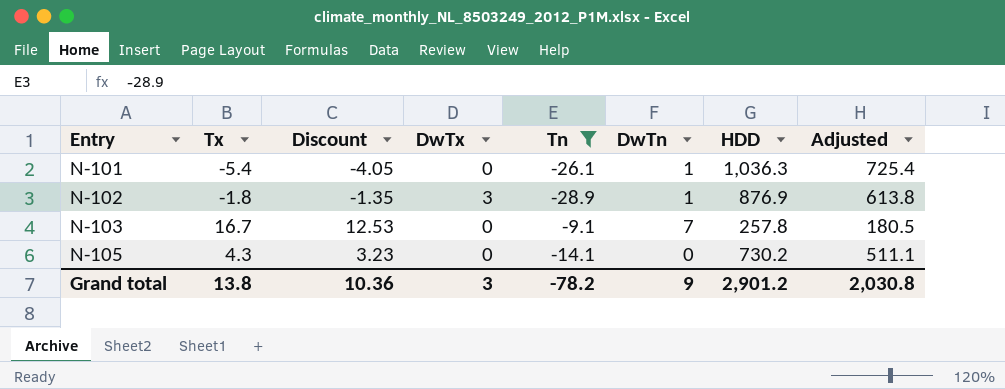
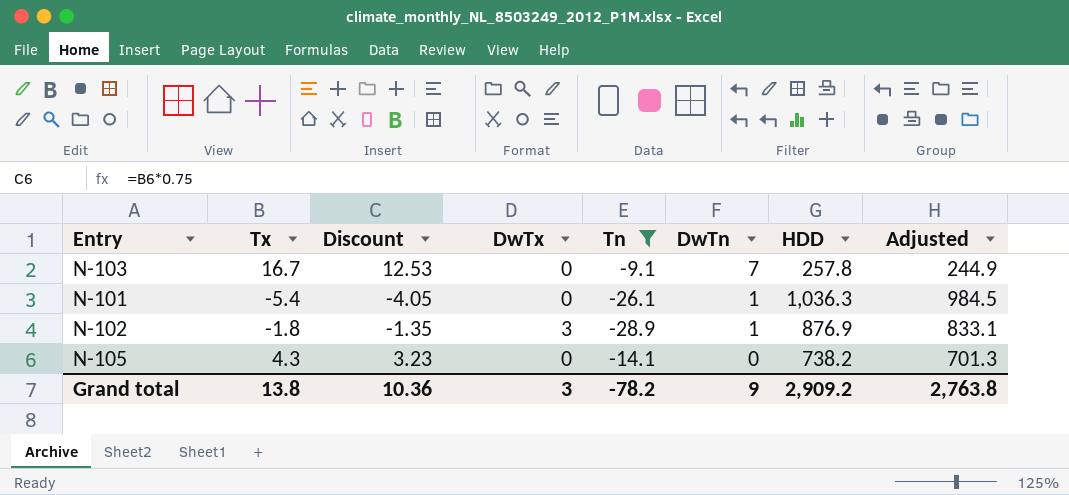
row order: Entry ascending -> DwTn descending
column Adjusted | formula: [HDD] * 0.7 -> [HDD] * 0.95
N-105 | HDD: 730.2 -> 738.2
Grand total | HDD: 2,901.2 -> 2,909.2
Grand total | Adjusted: 2,030.8 -> 2,763.8

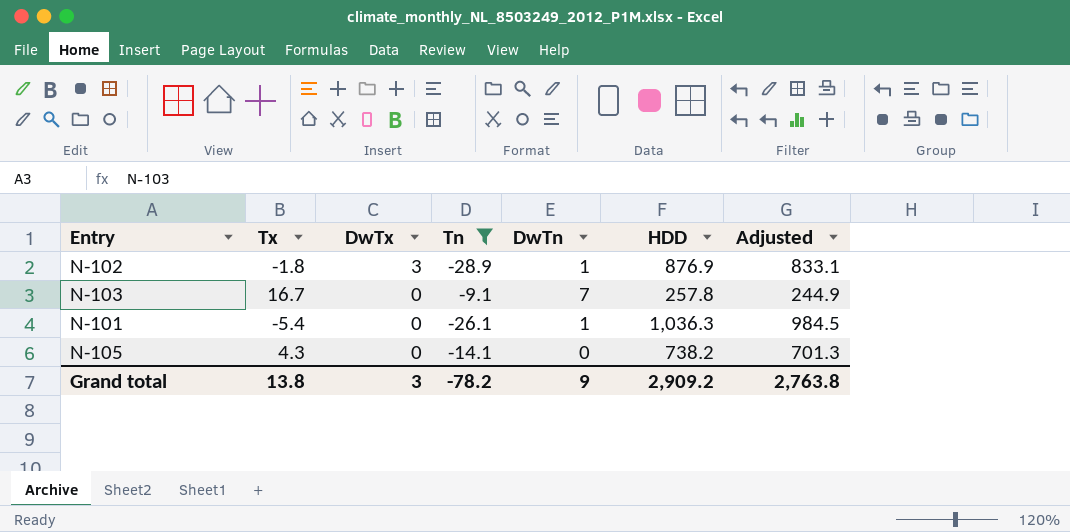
row order: DwTn descending -> DwTx descending
column Discount | formula: [Tx] * 0.75 -> none

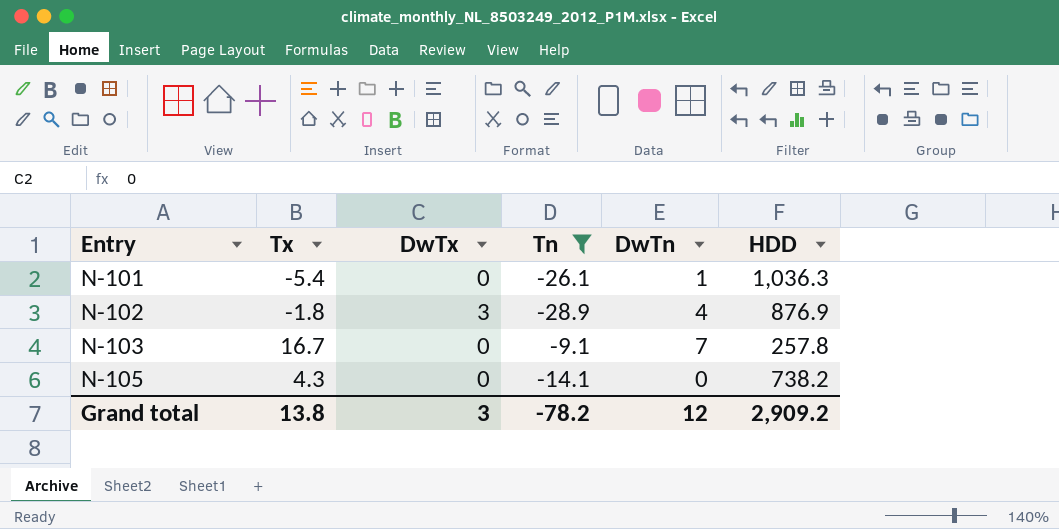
row order: DwTx descending -> Entry ascending
column Adjusted | formula: [HDD] * 0.95 -> none
N-102 | DwTn: 1 -> 4
Grand total | DwTn: 9 -> 12

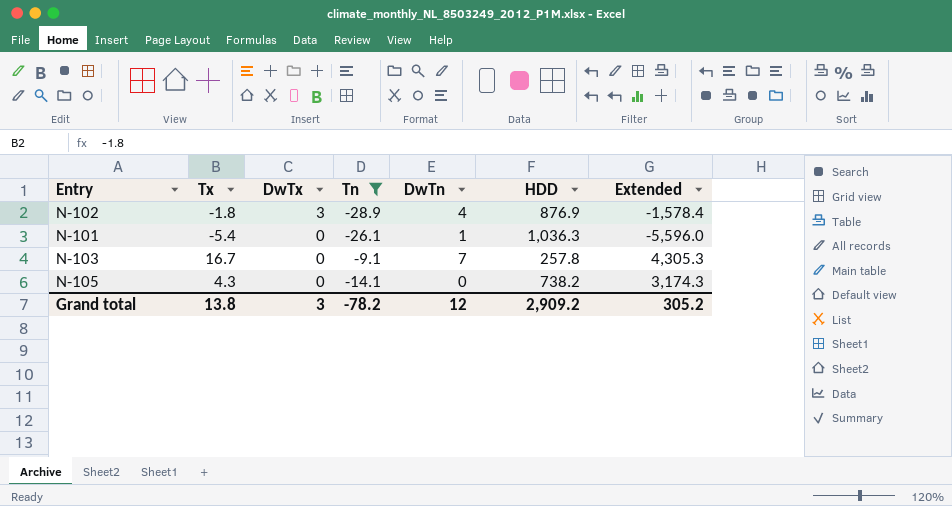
row order: Entry ascending -> DwTx descending
column Extended | formula: none -> [Tx] * [HDD]

